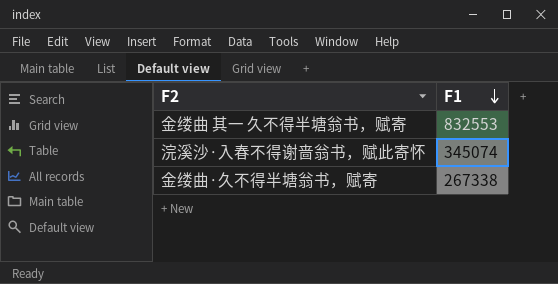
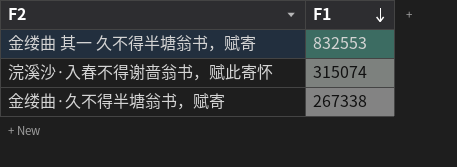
浣溪沙·入春不得谢啬翁书，赋此寄怀 | F1: 345074 -> 315074

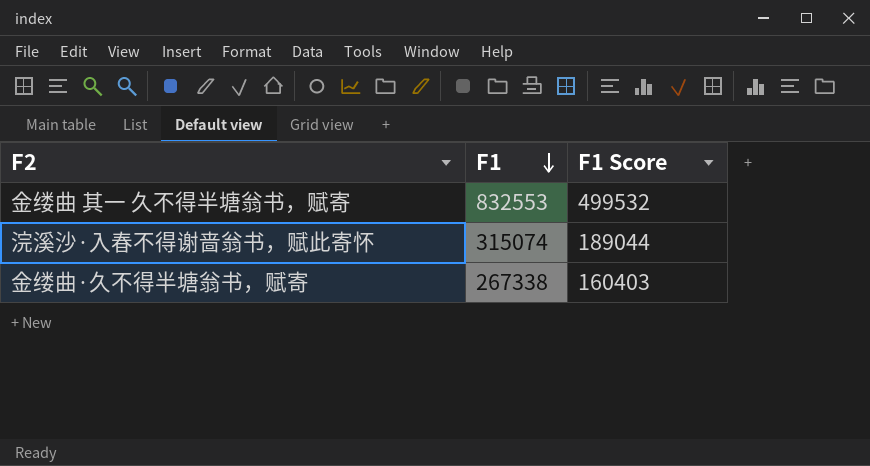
column F1 Score | formula: none -> [F1] * 0.6

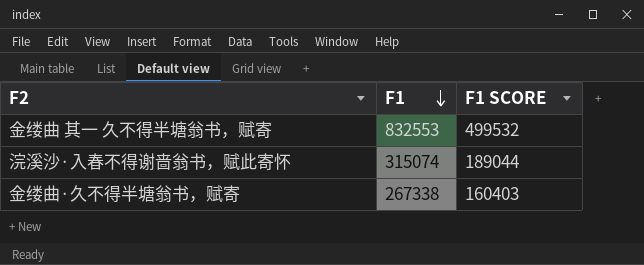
column name: F1 Score -> F1 SCORE

